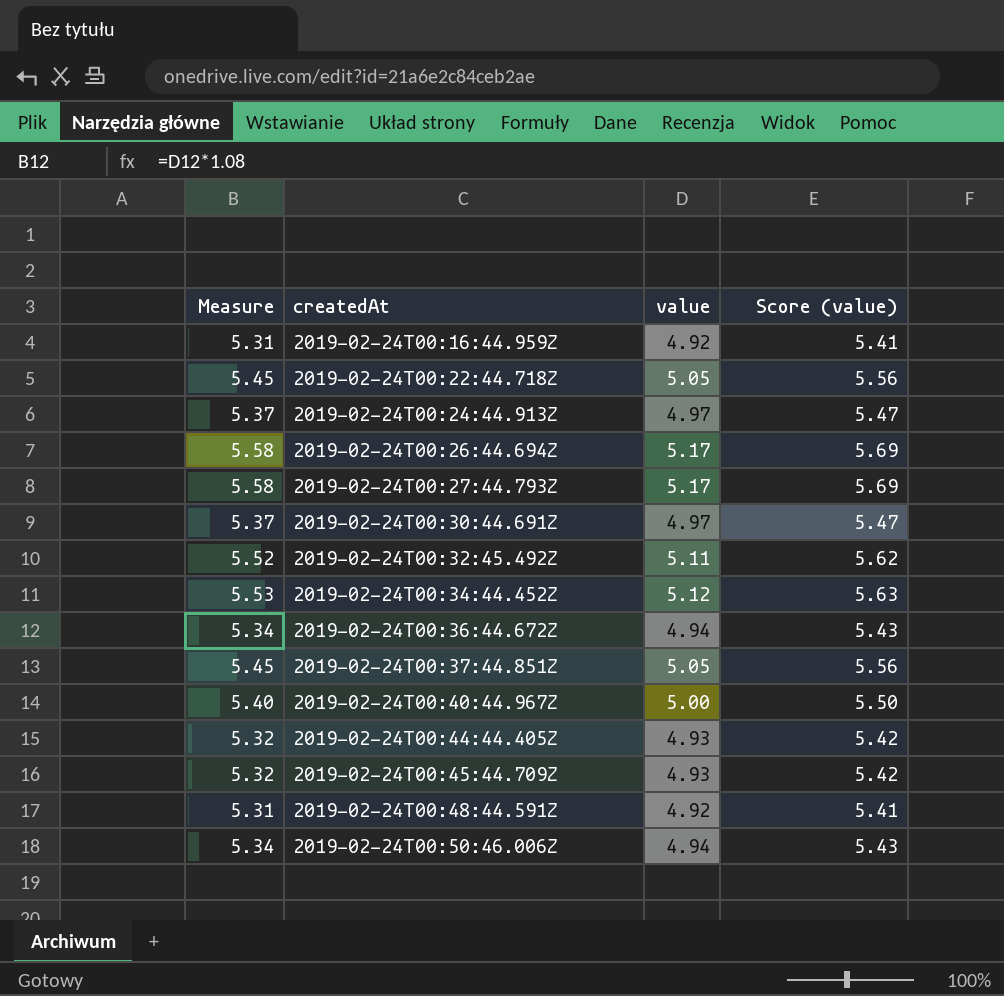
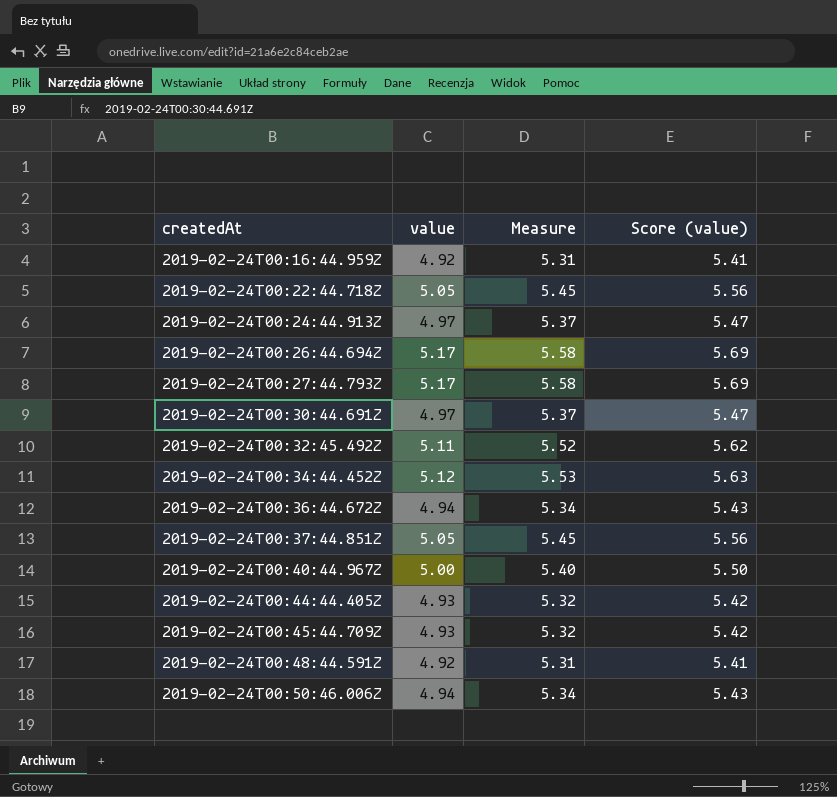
column Measure | position: 1 -> 3

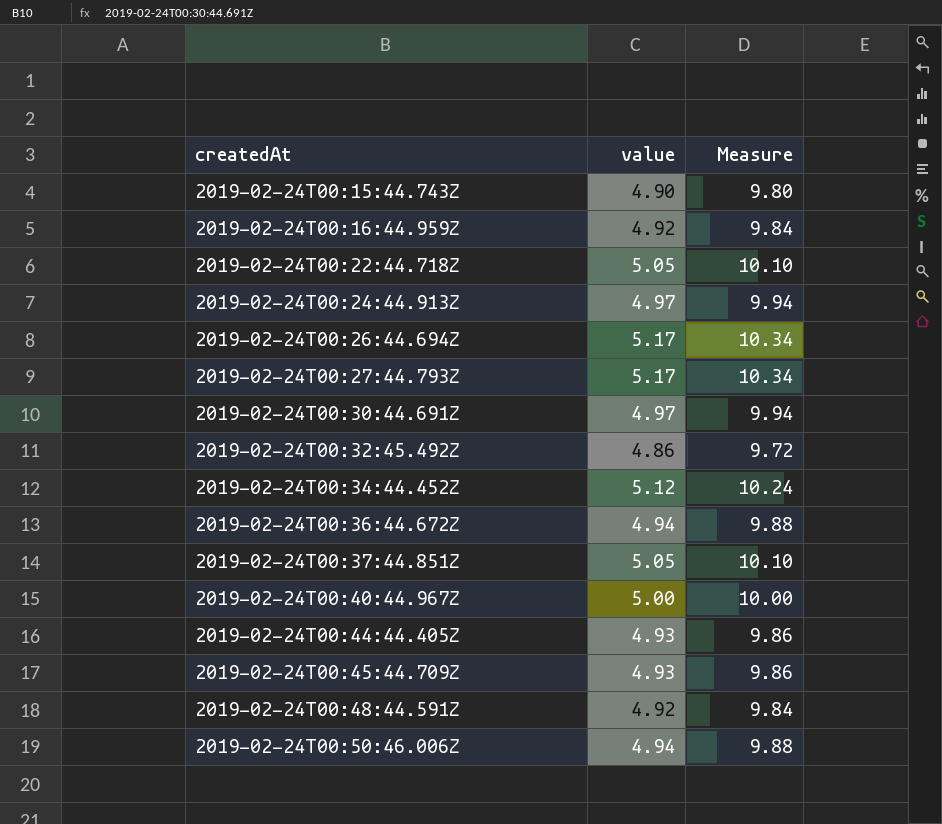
column Score (value) | formula: [value] * 1.1 -> none
column Measure | formula: [value] * 1.08 -> [value] * 2
row 2019-02-24T00:15:44.743Z: none -> 4.90 | 9.80
2019-02-24T00:32:45.492Z | value: 5.11 -> 4.86

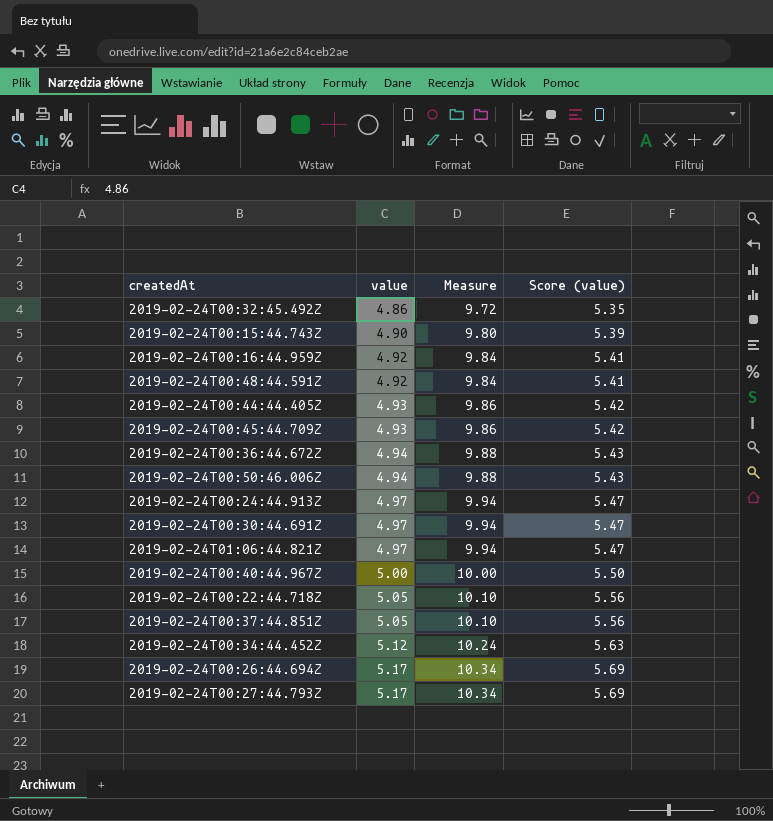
row order: createdAt ascending -> value ascending
column Score (value) | formula: none -> [value] * 1.1
row 2019-02-24T01:06:44.821Z: none -> 4.97 | 9.94 | 5.47

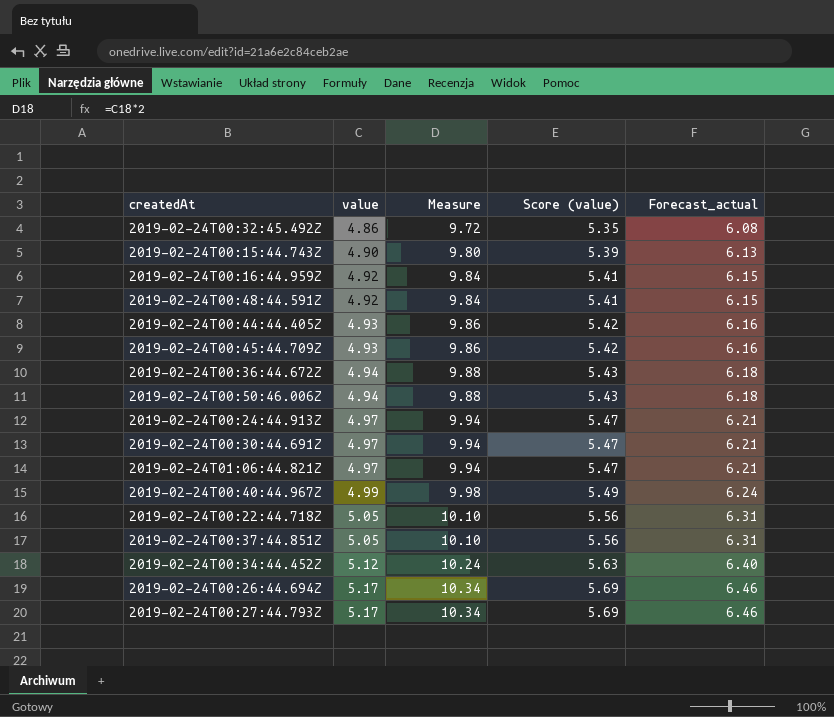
column Forecast_actual | formula: none -> [value] * 1.25
2019-02-24T00:40:44.967Z | value: 5.00 -> 4.99
2019-02-24T00:40:44.967Z | Measure: 10.00 -> 9.98
2019-02-24T00:40:44.967Z | Score (value): 5.50 -> 5.49

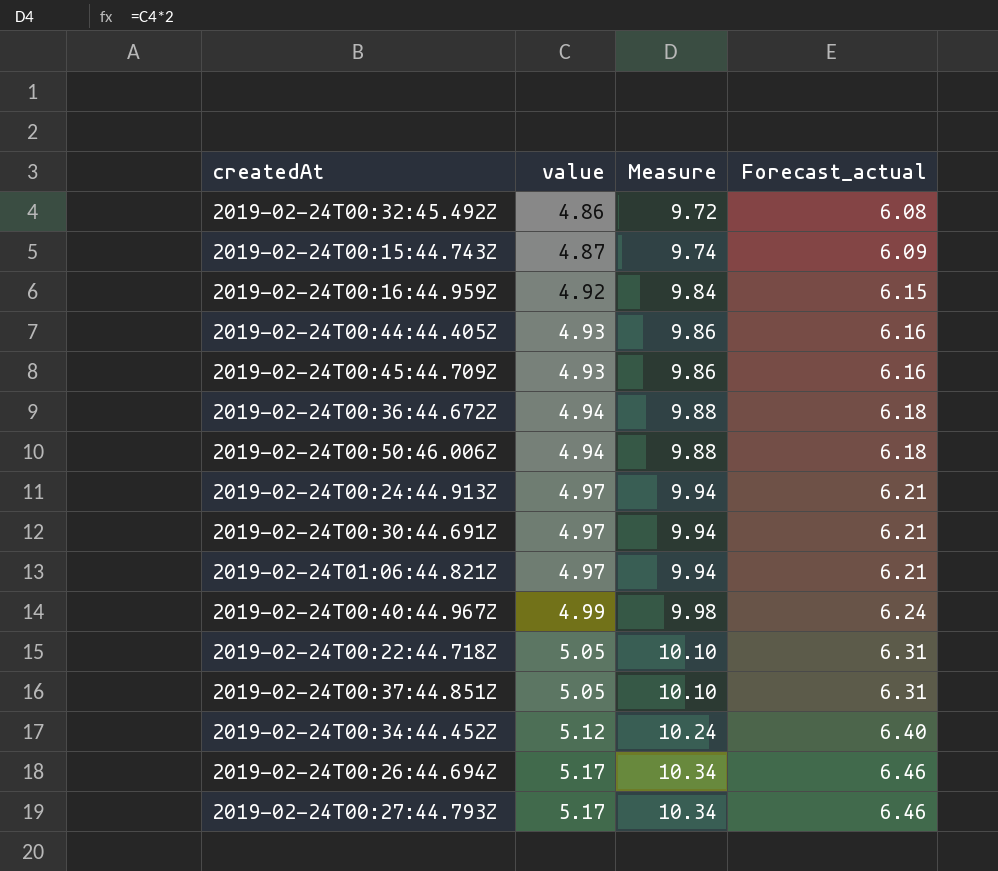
column Score (value) | formula: [value] * 1.1 -> none
row 2019-02-24T00:48:44.591Z: 4.92 | 9.84 | 5.41 | 6.15 -> none
2019-02-24T00:15:44.743Z | value: 4.90 -> 4.87
2019-02-24T00:15:44.743Z | Measure: 9.80 -> 9.74
2019-02-24T00:15:44.743Z | Forecast_actual: 6.13 -> 6.09

